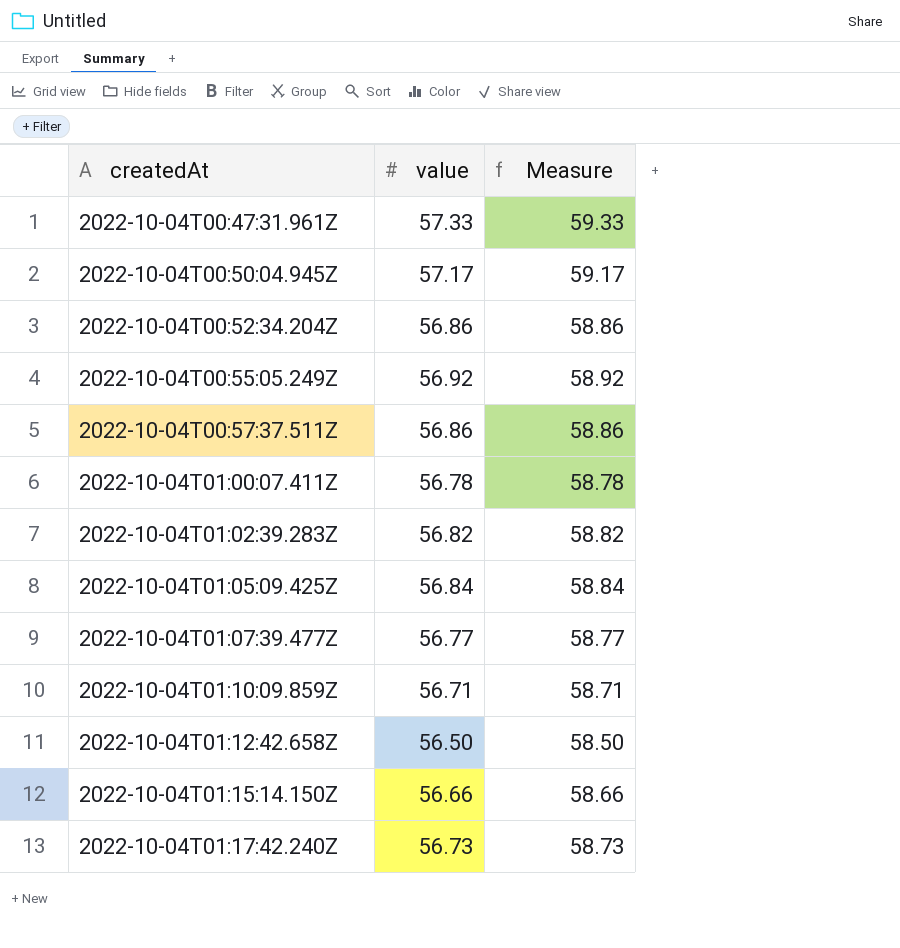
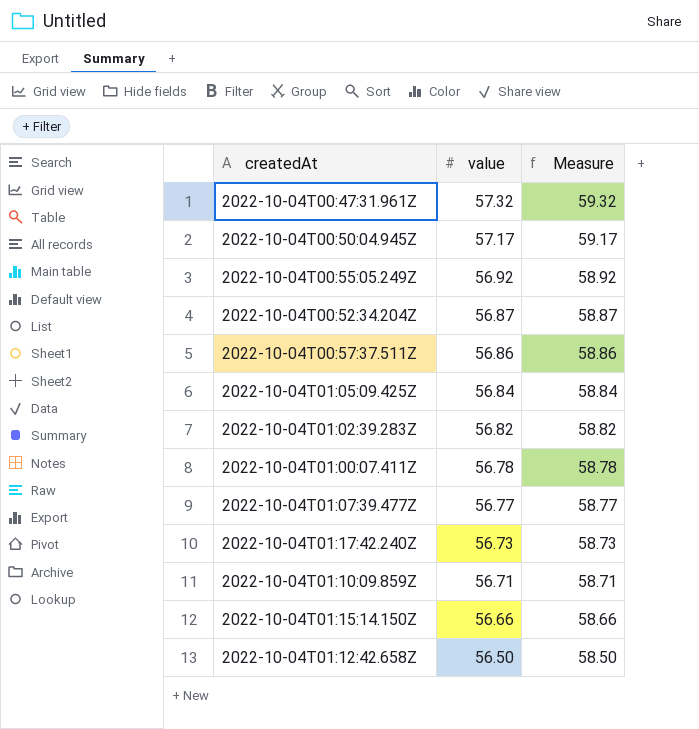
row order: createdAt ascending -> value descending
2022-10-04T00:47:31.961Z | value: 57.33 -> 57.32
2022-10-04T00:47:31.961Z | Measure: 59.33 -> 59.32
2022-10-04T00:52:34.204Z | value: 56.86 -> 56.87
2022-10-04T00:52:34.204Z | Measure: 58.86 -> 58.87

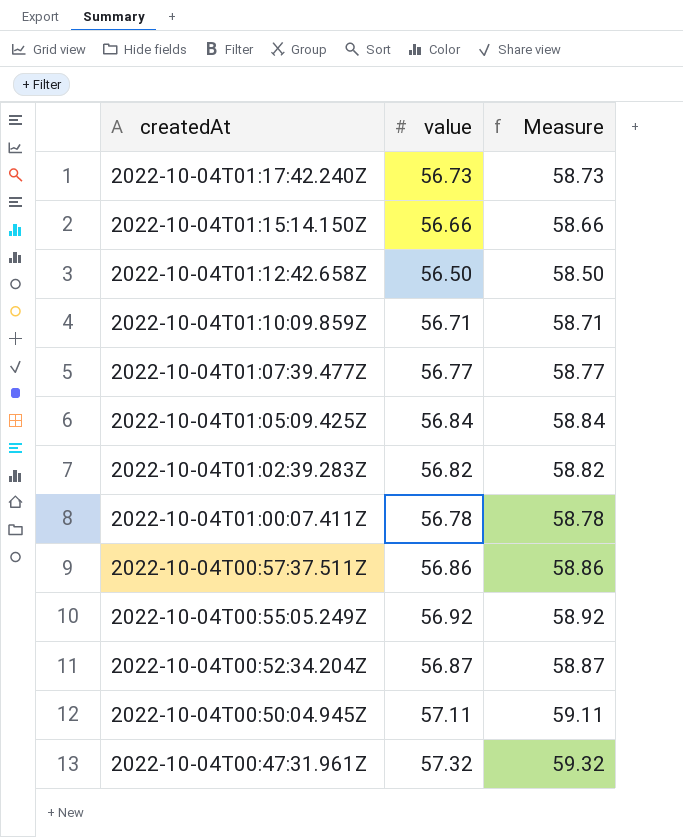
row order: value descending -> createdAt descending
2022-10-04T00:50:04.945Z | value: 57.17 -> 57.11
2022-10-04T00:50:04.945Z | Measure: 59.17 -> 59.11

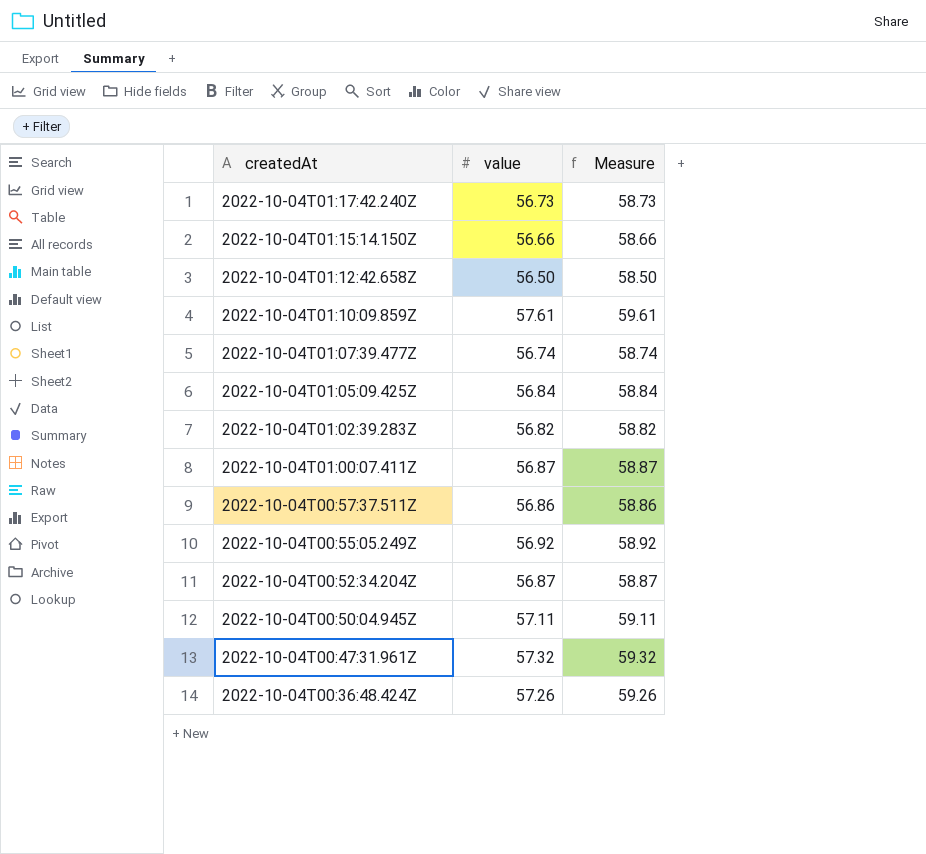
2022-10-04T01:10:09.859Z | value: 56.71 -> 57.61
2022-10-04T01:10:09.859Z | Measure: 58.71 -> 59.61
2022-10-04T01:07:39.477Z | value: 56.77 -> 56.74
2022-10-04T01:07:39.477Z | Measure: 58.77 -> 58.74
2022-10-04T01:00:07.411Z | value: 56.78 -> 56.87
2022-10-04T01:00:07.411Z | Measure: 58.78 -> 58.87
row 2022-10-04T00:36:48.424Z: none -> 57.26 | 59.26

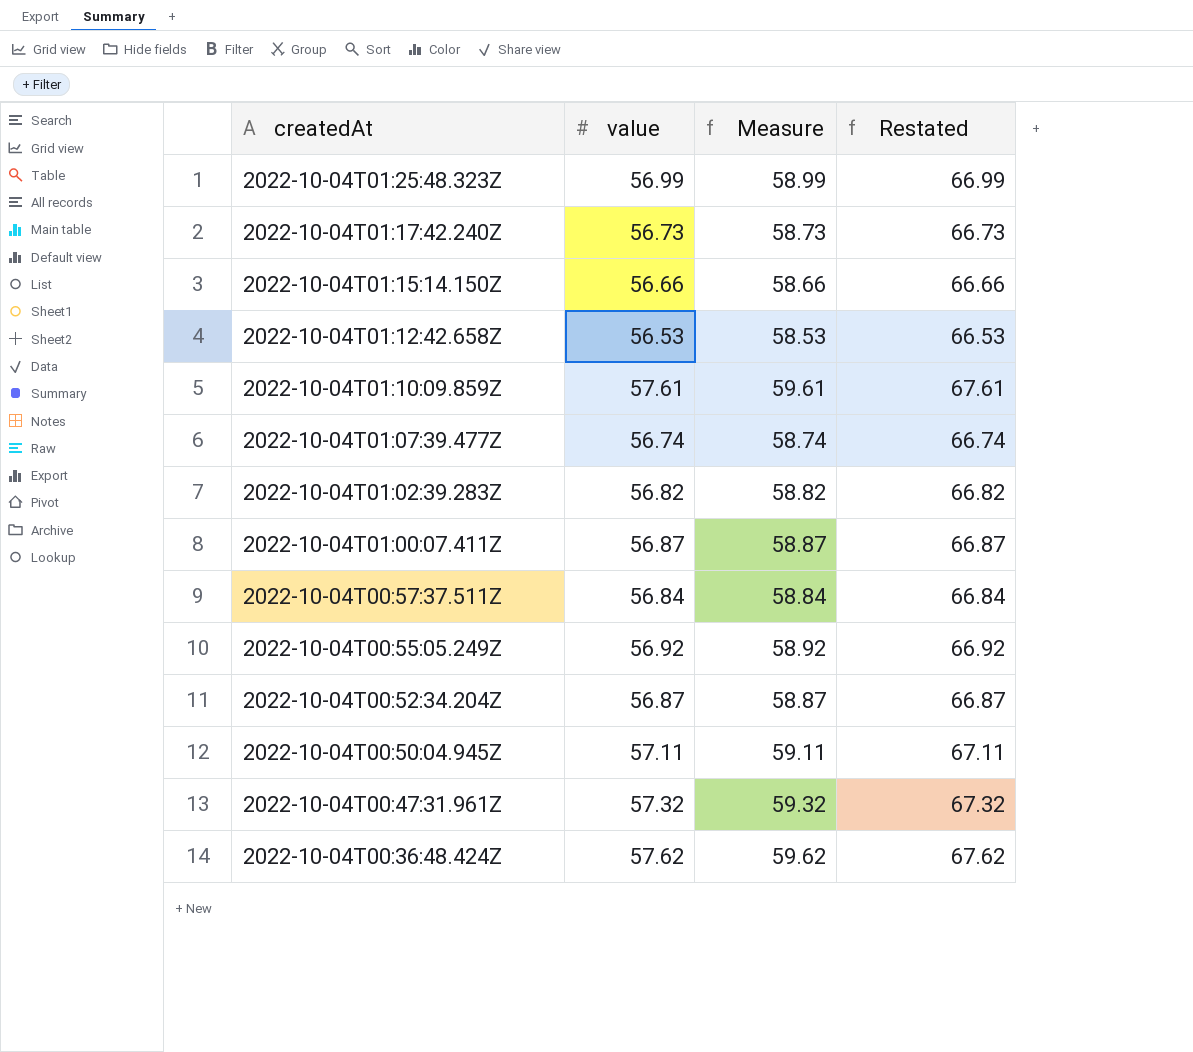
column Restated | formula: none -> [value] + 10
row 2022-10-04T01:05:09.425Z: 56.84 | 58.84 -> none
row 2022-10-04T01:25:48.323Z: none -> 56.99 | 58.99 | 66.99
2022-10-04T01:12:42.658Z | value: 56.50 -> 56.53
2022-10-04T01:12:42.658Z | Measure: 58.50 -> 58.53
2022-10-04T00:57:37.511Z | value: 56.86 -> 56.84
2022-10-04T00:57:37.511Z | Measure: 58.86 -> 58.84
2022-10-04T00:36:48.424Z | value: 57.26 -> 57.62
2022-10-04T00:36:48.424Z | Measure: 59.26 -> 59.62

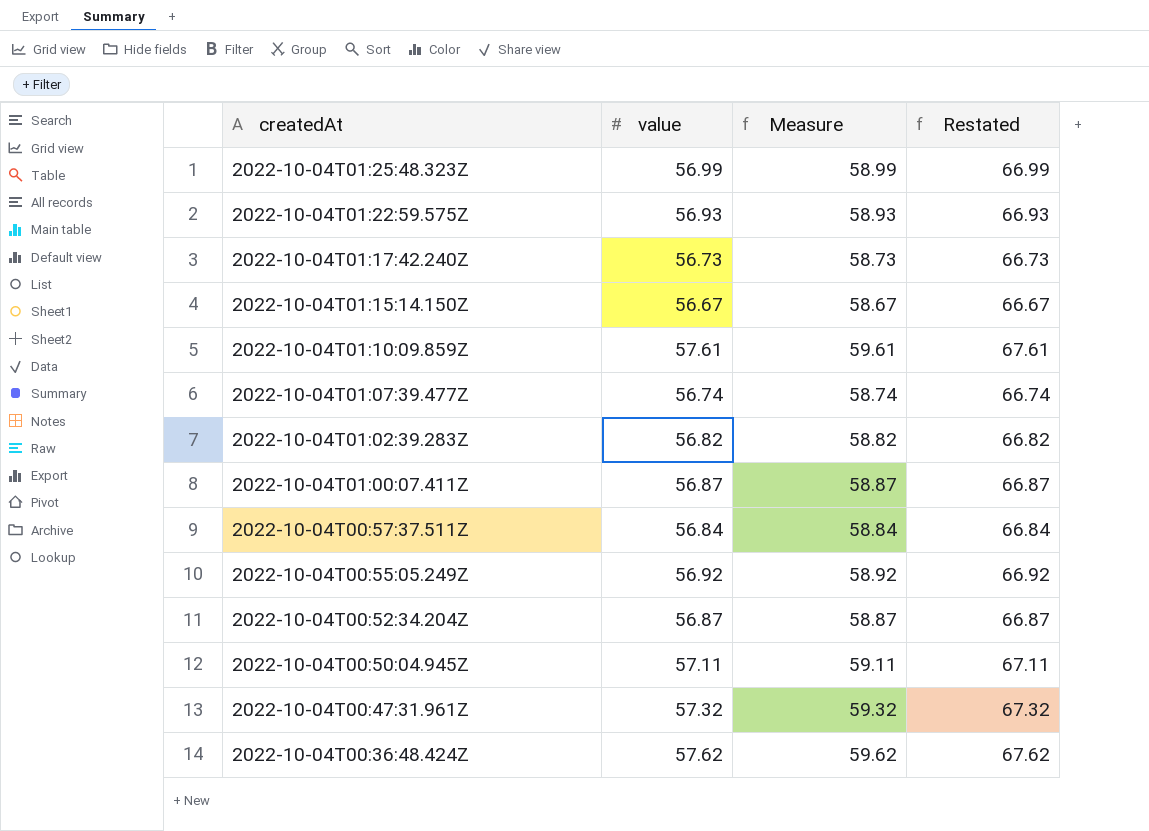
row 2022-10-04T01:12:42.658Z: 56.53 | 58.53 | 66.53 -> none
row 2022-10-04T01:22:59.575Z: none -> 56.93 | 58.93 | 66.93
2022-10-04T01:15:14.150Z | value: 56.66 -> 56.67
2022-10-04T01:15:14.150Z | Measure: 58.66 -> 58.67
2022-10-04T01:15:14.150Z | Restated: 66.66 -> 66.67

